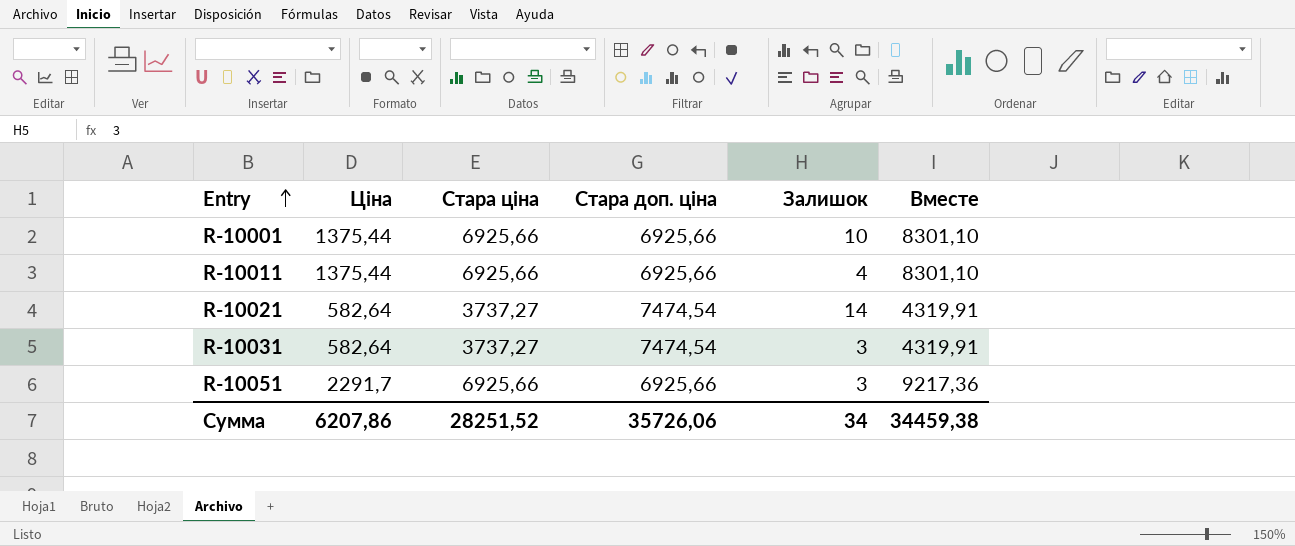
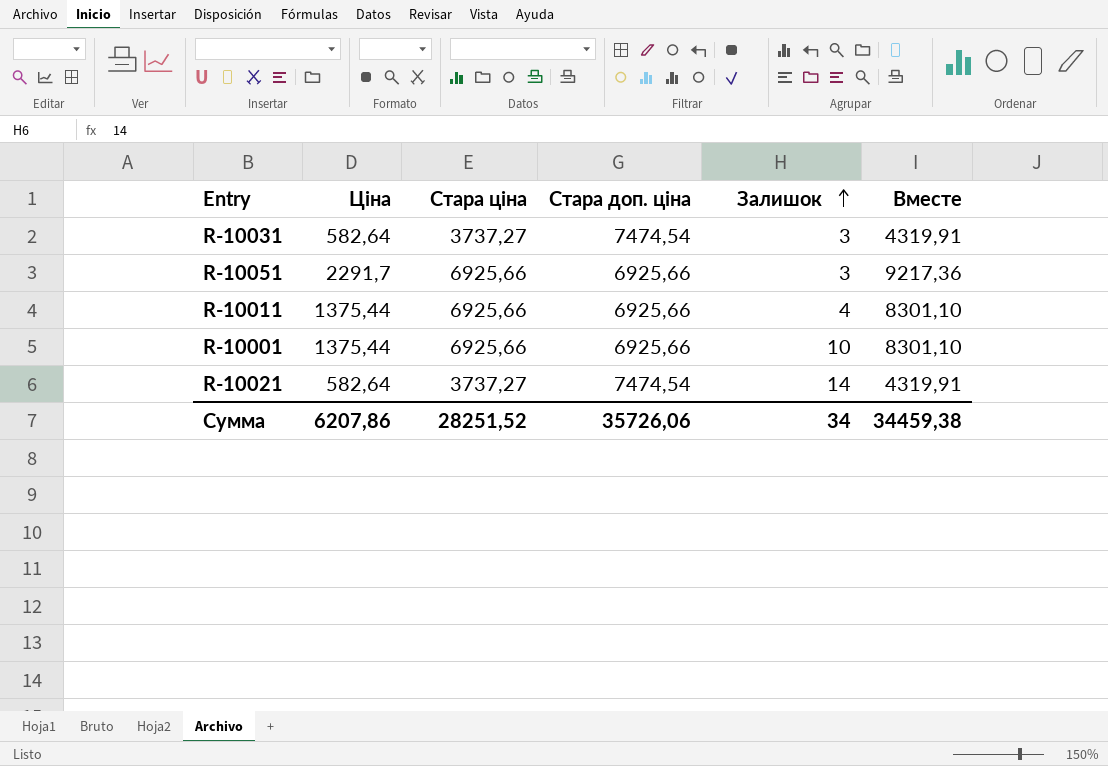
row order: Entry ascending -> Залишок ascending

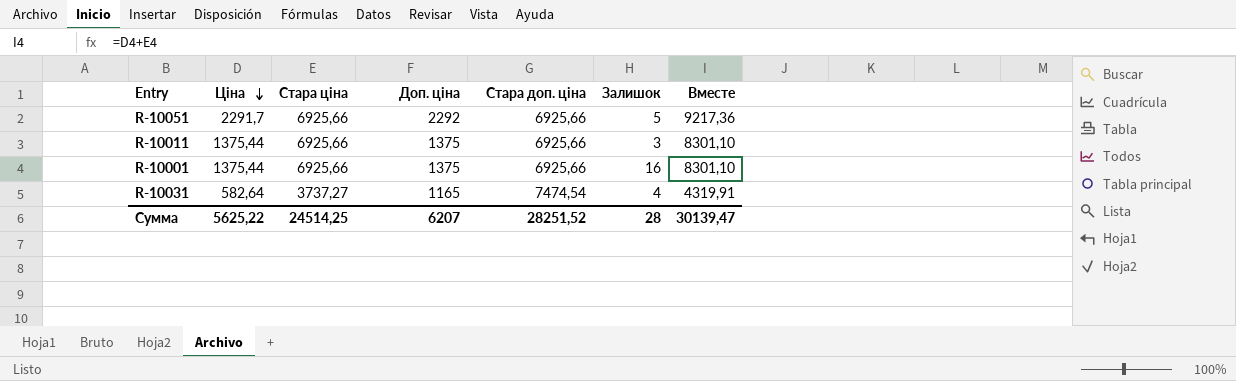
row order: Залишок ascending -> Ціна descending
column Доп. ціна | position: none -> 4
row R-10021: 582,64 | 3737,27 | 7474,54 | 14 | 4319,91 -> none
R-10051 | Залишок: 3 -> 5
R-10011 | Залишок: 4 -> 3
R-10001 | Залишок: 10 -> 16
R-10031 | Залишок: 3 -> 4
Сумма | Ціна: 6207,86 -> 5625,22
Сумма | Стара ціна: 28251,52 -> 24514,25
Сумма | Стара доп. ціна: 35726,06 -> 28251,52
Сумма | Залишок: 34 -> 28
Сумма | Вместе: 34459,38 -> 30139,47

